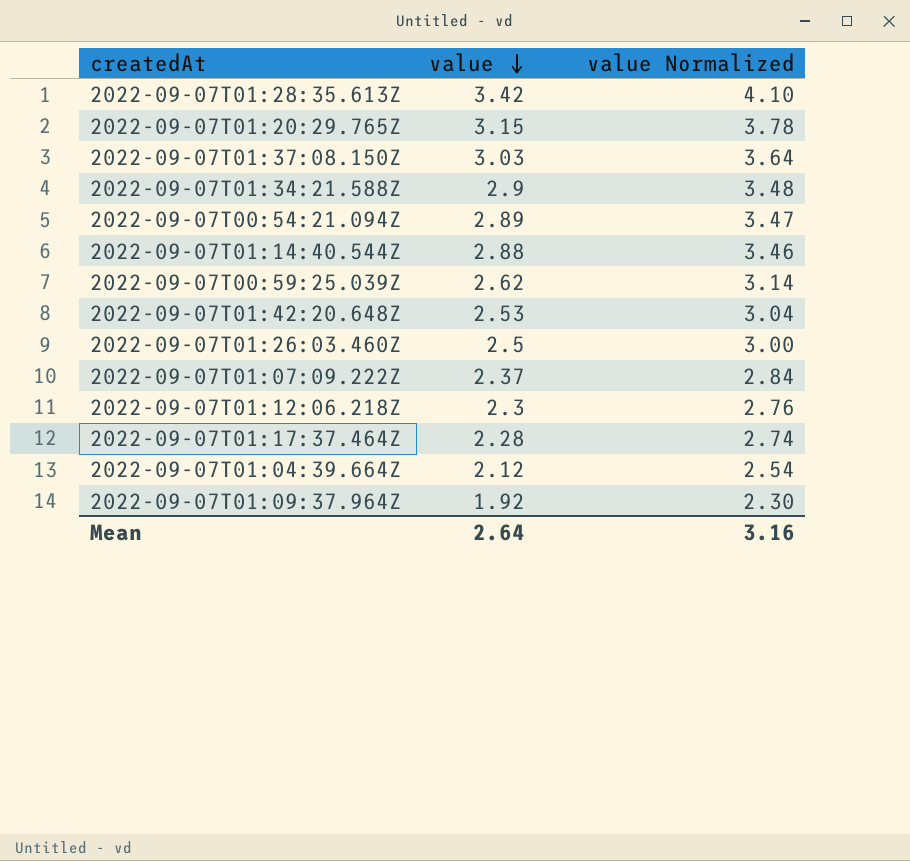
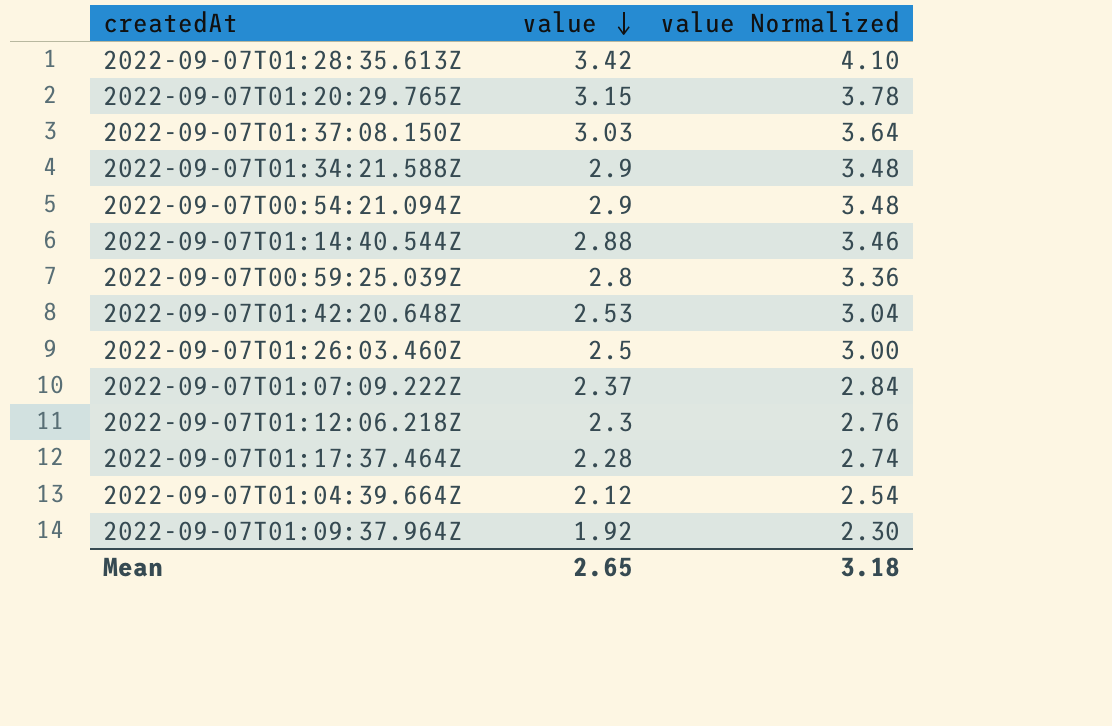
2022-09-07T00:54:21.094Z | value: 2.89 -> 2.9
2022-09-07T00:54:21.094Z | value Normalized: 3.47 -> 3.48
2022-09-07T00:59:25.039Z | value: 2.62 -> 2.8
2022-09-07T00:59:25.039Z | value Normalized: 3.14 -> 3.36
Mean | value: 2.64 -> 2.65
Mean | value Normalized: 3.16 -> 3.18

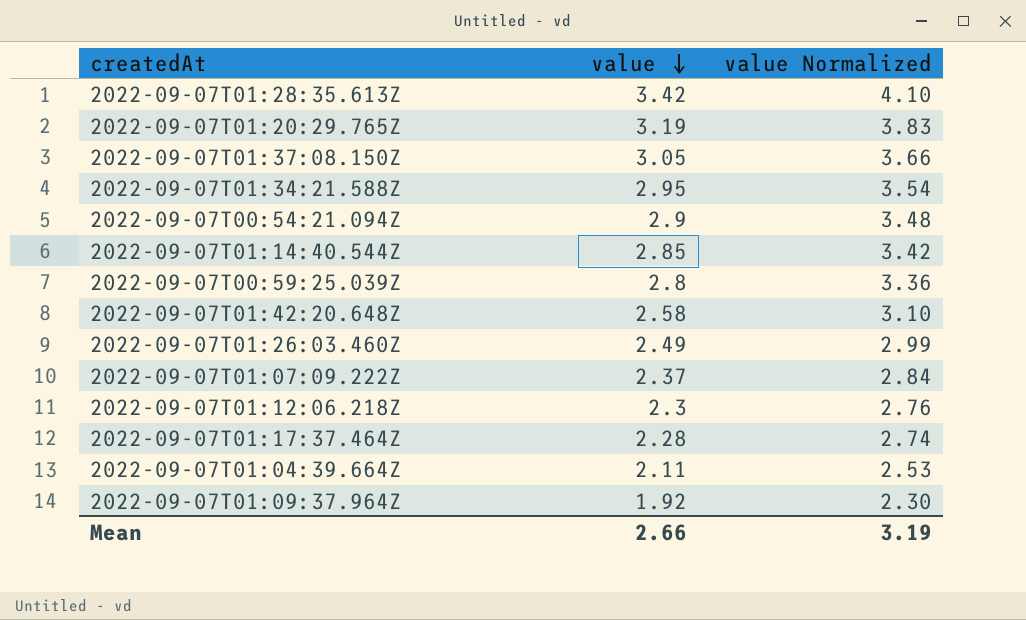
2022-09-07T01:20:29.765Z | value: 3.15 -> 3.19
2022-09-07T01:20:29.765Z | value Normalized: 3.78 -> 3.83
2022-09-07T01:37:08.150Z | value: 3.03 -> 3.05
2022-09-07T01:37:08.150Z | value Normalized: 3.64 -> 3.66
2022-09-07T01:34:21.588Z | value: 2.9 -> 2.95
2022-09-07T01:34:21.588Z | value Normalized: 3.48 -> 3.54
2022-09-07T01:14:40.544Z | value: 2.88 -> 2.85
2022-09-07T01:14:40.544Z | value Normalized: 3.46 -> 3.42
2022-09-07T01:42:20.648Z | value: 2.53 -> 2.58
2022-09-07T01:42:20.648Z | value Normalized: 3.04 -> 3.10
2022-09-07T01:26:03.460Z | value: 2.5 -> 2.49
2022-09-07T01:26:03.460Z | value Normalized: 3.00 -> 2.99
2022-09-07T01:04:39.664Z | value: 2.12 -> 2.11
2022-09-07T01:04:39.664Z | value Normalized: 2.54 -> 2.53
Mean | value: 2.65 -> 2.66
Mean | value Normalized: 3.18 -> 3.19

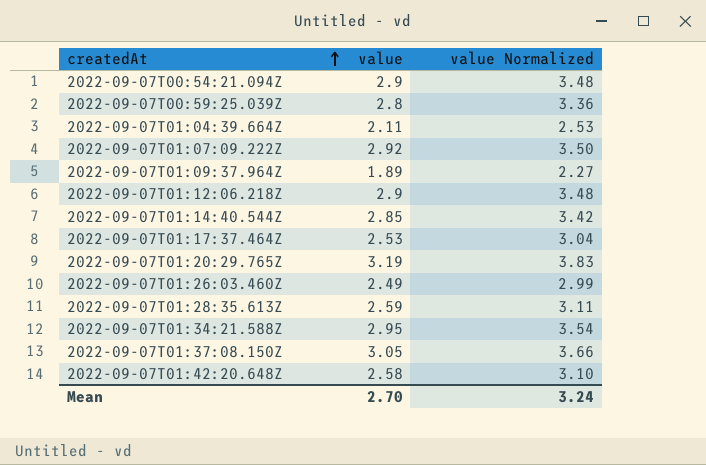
row order: value descending -> createdAt ascending
2022-09-07T01:07:09.222Z | value: 2.37 -> 2.92
2022-09-07T01:07:09.222Z | value Normalized: 2.84 -> 3.50
2022-09-07T01:09:37.964Z | value: 1.92 -> 1.89
2022-09-07T01:09:37.964Z | value Normalized: 2.30 -> 2.27
2022-09-07T01:12:06.218Z | value: 2.3 -> 2.9
2022-09-07T01:12:06.218Z | value Normalized: 2.76 -> 3.48
2022-09-07T01:17:37.464Z | value: 2.28 -> 2.53
2022-09-07T01:17:37.464Z | value Normalized: 2.74 -> 3.04
2022-09-07T01:28:35.613Z | value: 3.42 -> 2.59
2022-09-07T01:28:35.613Z | value Normalized: 4.10 -> 3.11
Mean | value: 2.66 -> 2.70
Mean | value Normalized: 3.19 -> 3.24

